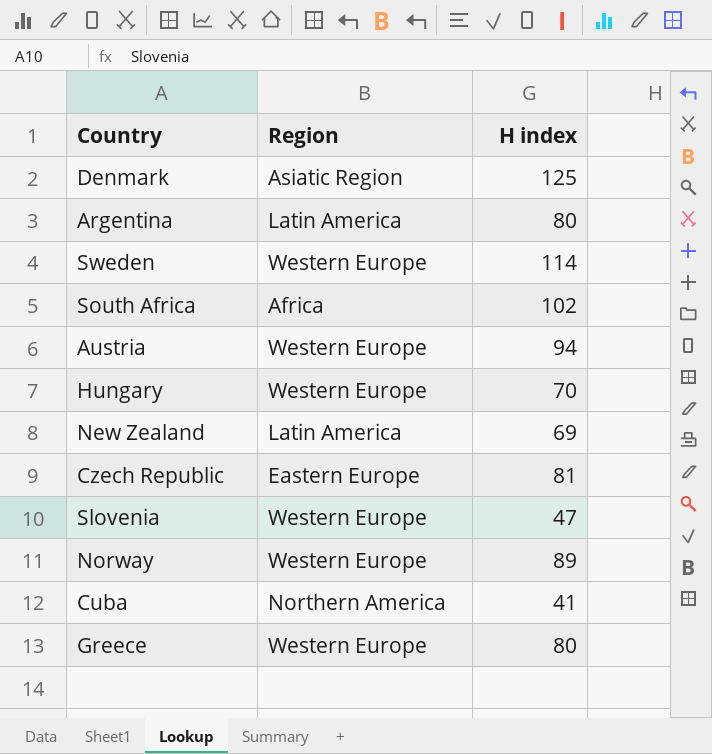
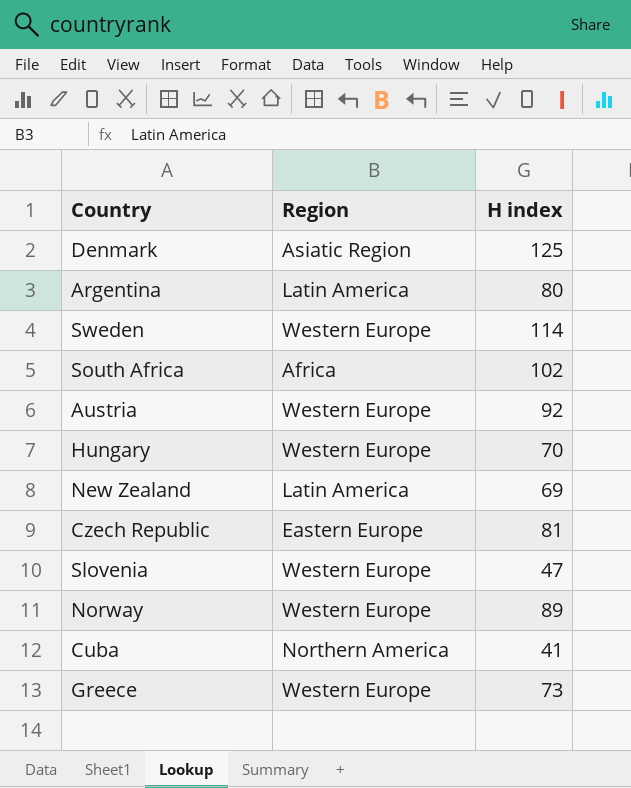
Austria | H index: 94 -> 92
Greece | H index: 80 -> 73

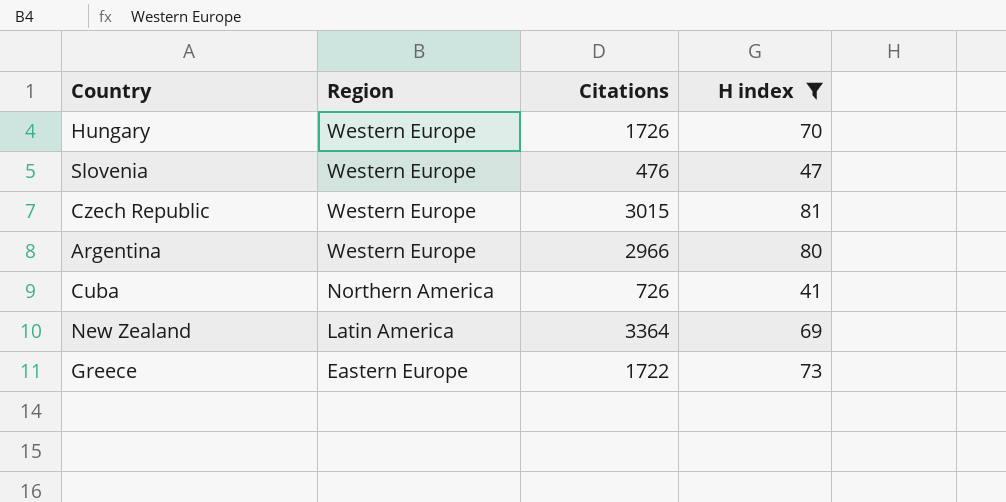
filter: none -> H index <= 81
row order: none -> Region descending
column Citations | position: none -> 3
Czech Republic | Region: Eastern Europe -> Western Europe
Argentina | Region: Latin America -> Western Europe
Greece | Region: Western Europe -> Eastern Europe

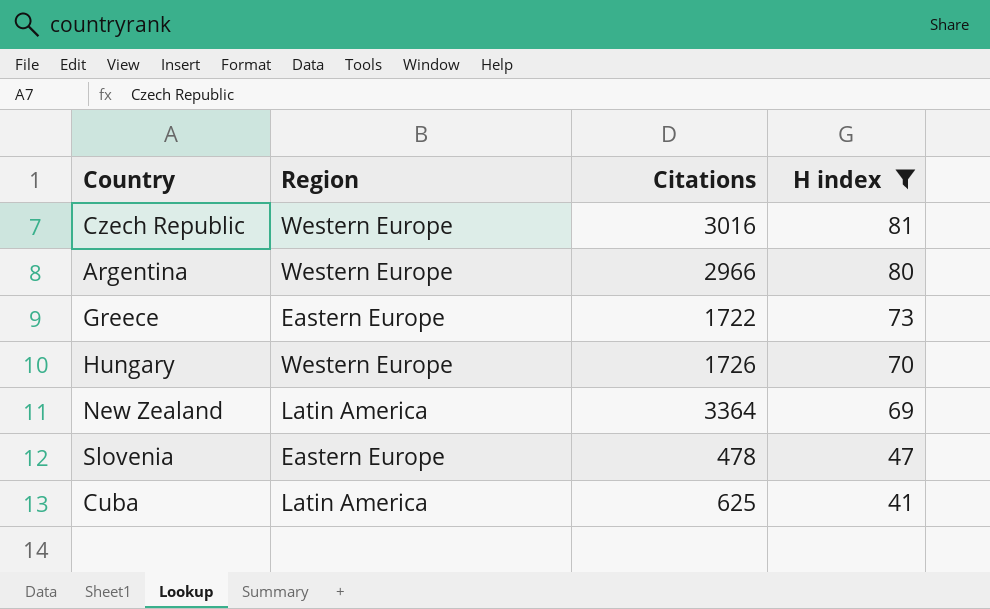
row order: Region descending -> H index descending
Czech Republic | Citations: 3015 -> 3016
Slovenia | Region: Western Europe -> Eastern Europe
Slovenia | Citations: 476 -> 478
Cuba | Region: Northern America -> Latin America
Cuba | Citations: 726 -> 625

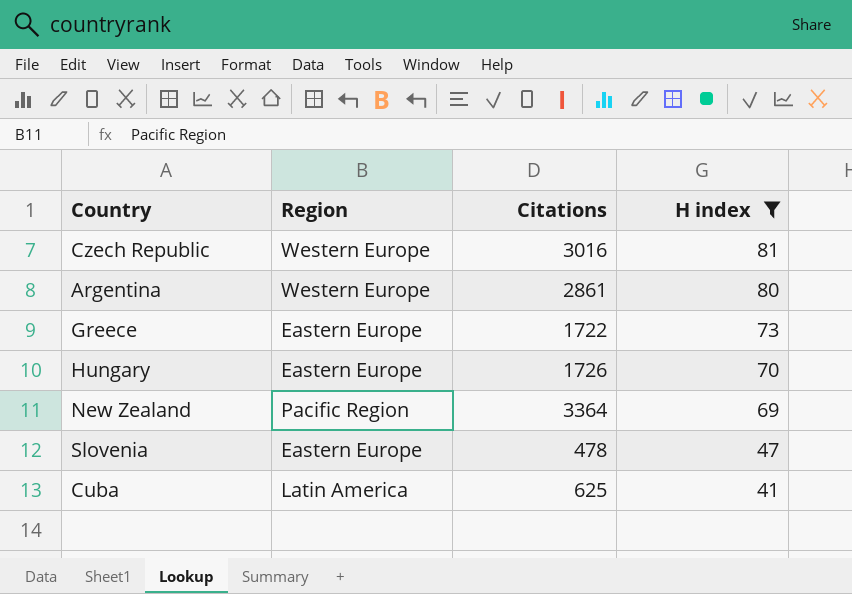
Argentina | Citations: 2966 -> 2861
Hungary | Region: Western Europe -> Eastern Europe
New Zealand | Region: Latin America -> Pacific Region

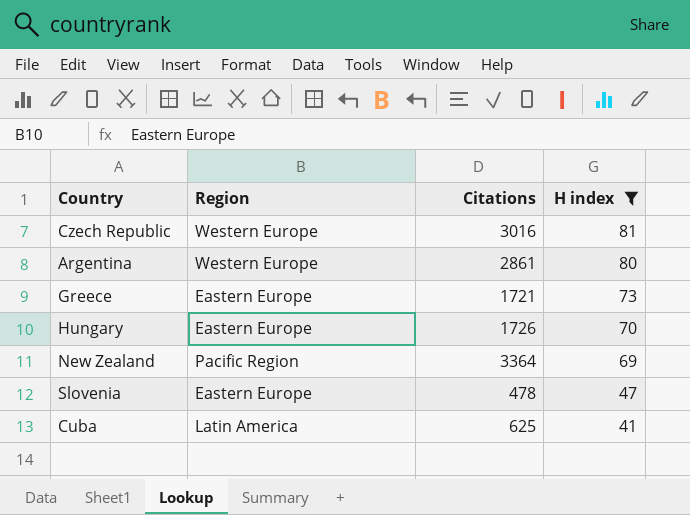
Greece | Citations: 1722 -> 1721

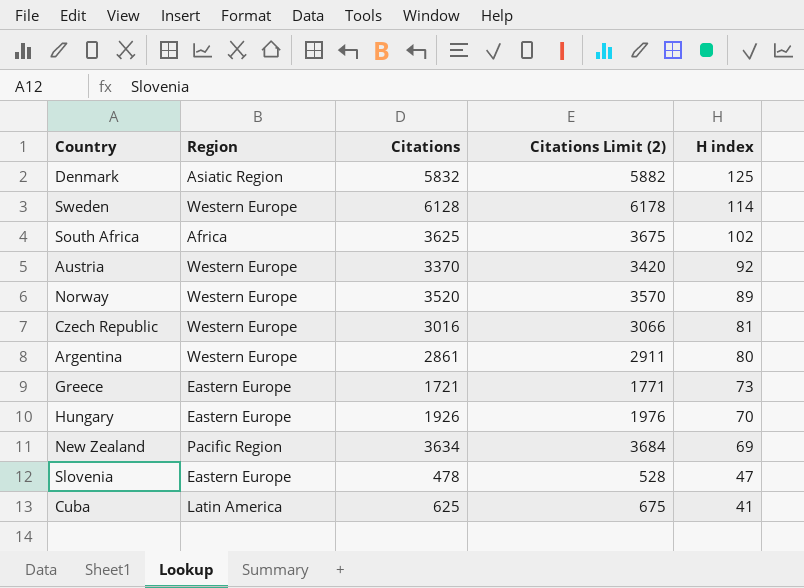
filter: H index <= 81 -> none
column Citations Limit (2) | formula: none -> [Citations] + 50
Hungary | Citations: 1726 -> 1926
New Zealand | Citations: 3364 -> 3634

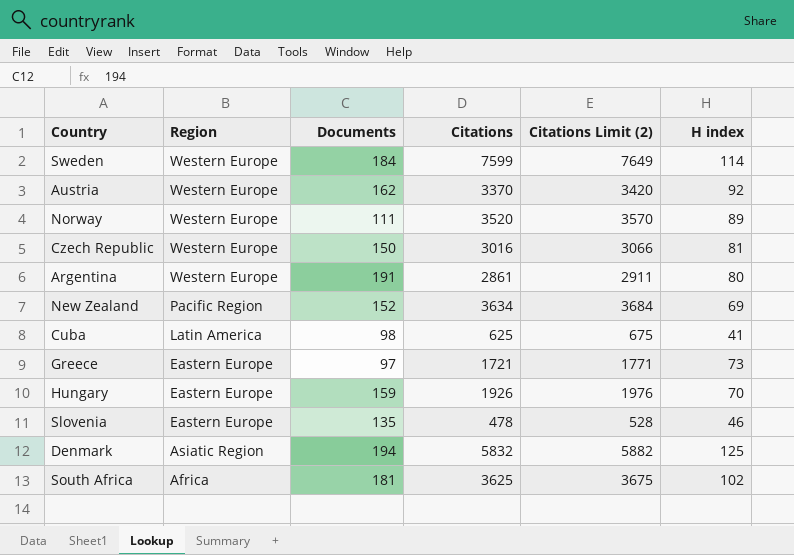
row order: H index descending -> Region descending
column Documents | position: none -> 3
Sweden | Citations: 6128 -> 7599
Sweden | Citations Limit (2): 6178 -> 7649
Slovenia | H index: 47 -> 46

